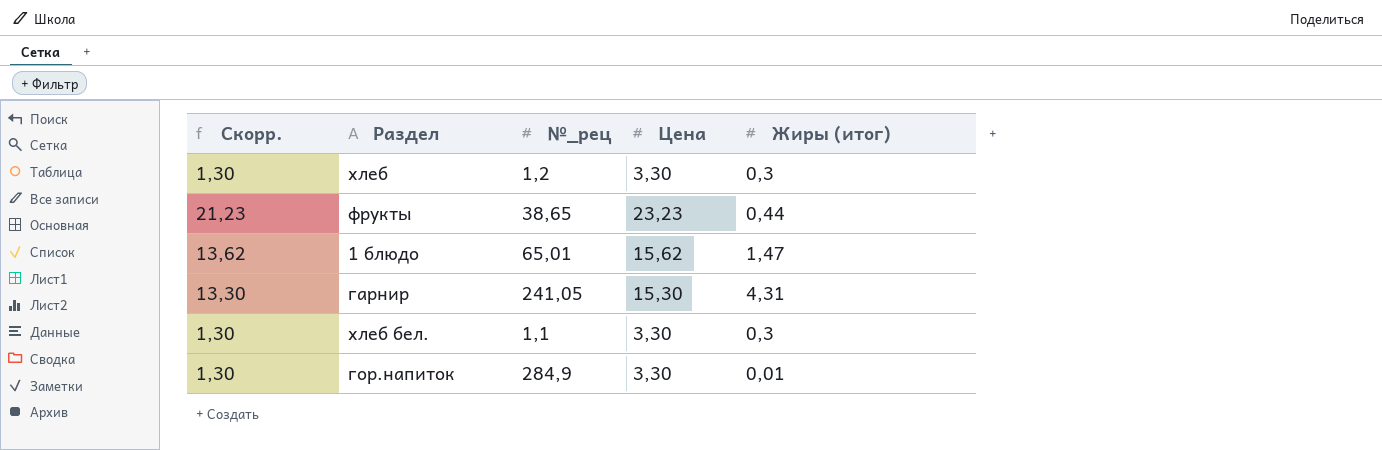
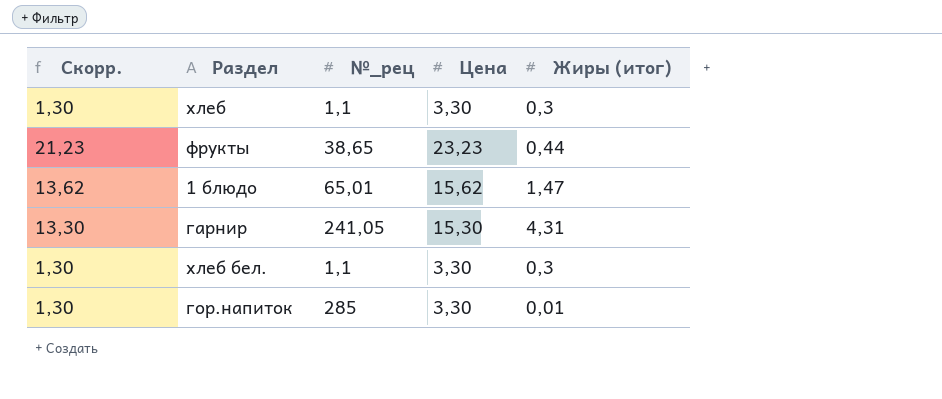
хлеб | №_рец: 1,2 -> 1,1
гор.напиток | №_рец: 284,9 -> 285

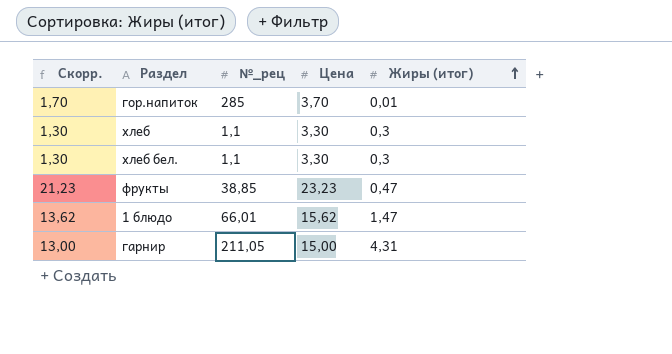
row order: none -> Жиры (итог) ascending
гор.напиток | Скорр.: 1,30 -> 1,70
гор.напиток | Цена: 3,30 -> 3,70
фрукты | №_рец: 38,65 -> 38,85
фрукты | Жиры (итог): 0,44 -> 0,47
1 блюдо | №_рец: 65,01 -> 66,01
гарнир | Скорр.: 13,30 -> 13,00
гарнир | №_рец: 241,05 -> 211,05
гарнир | Цена: 15,30 -> 15,00

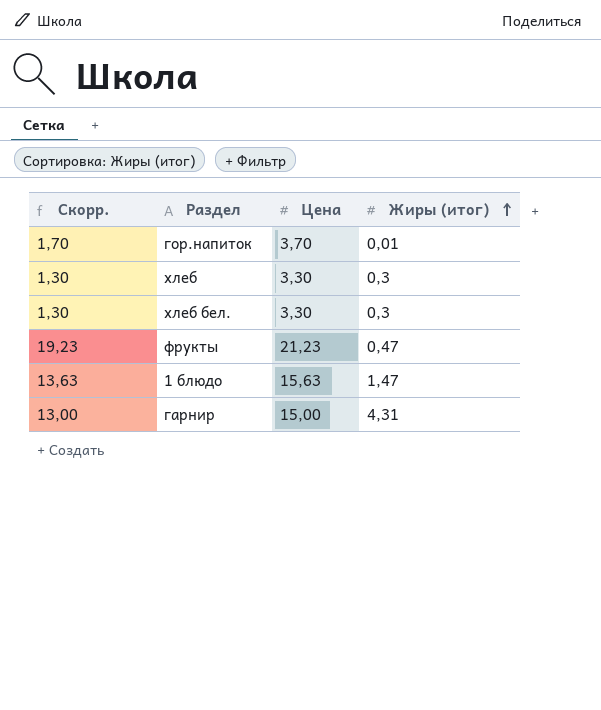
column №_рец | position: 3 -> none
фрукты | Скорр.: 21,23 -> 19,23
фрукты | Цена: 23,23 -> 21,23
1 блюдо | Скорр.: 13,62 -> 13,63
1 блюдо | Цена: 15,62 -> 15,63

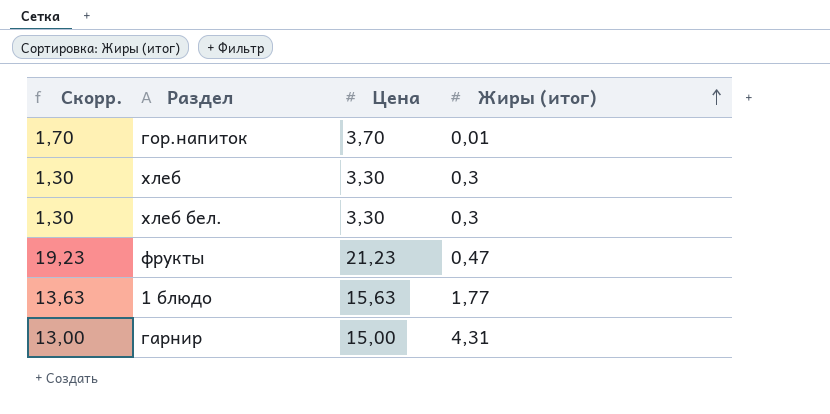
1 блюдо | Жиры (итог): 1,47 -> 1,77

